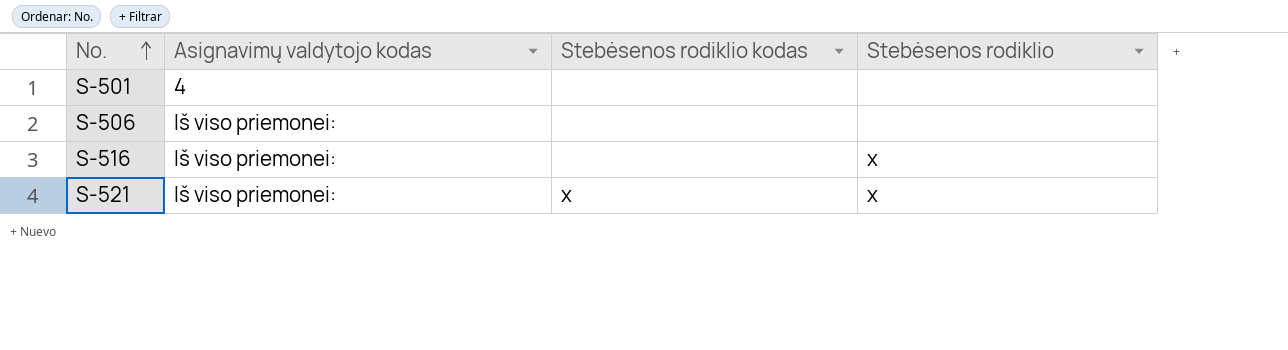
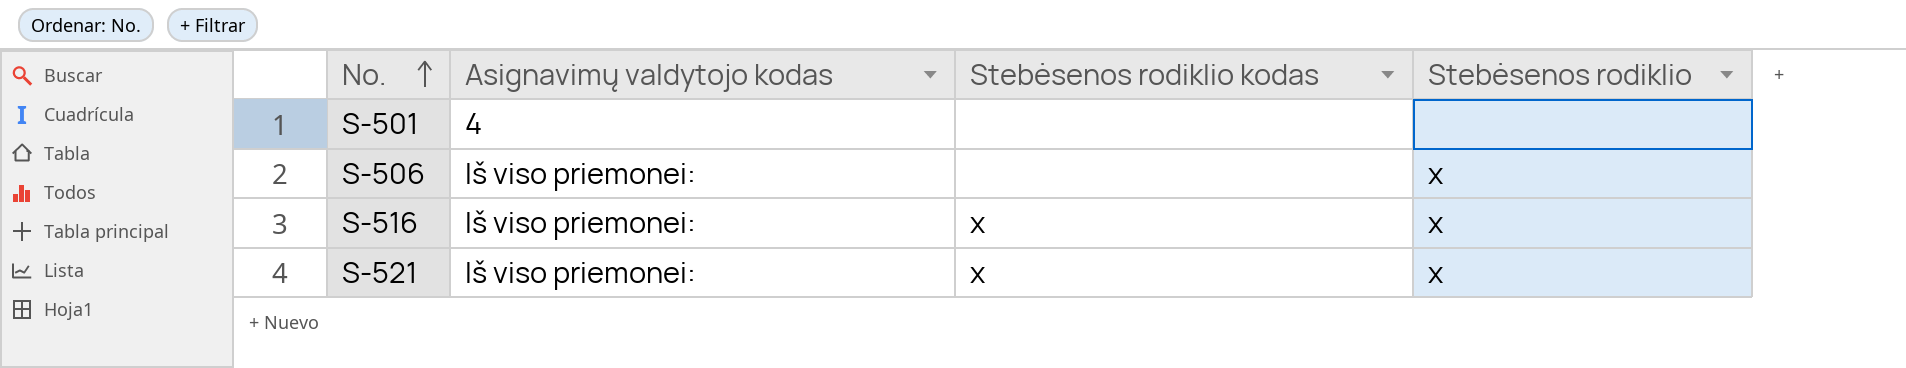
S-506 | Stebėsenos rodiklio: none -> x
S-516 | Stebėsenos rodiklio kodas: none -> x

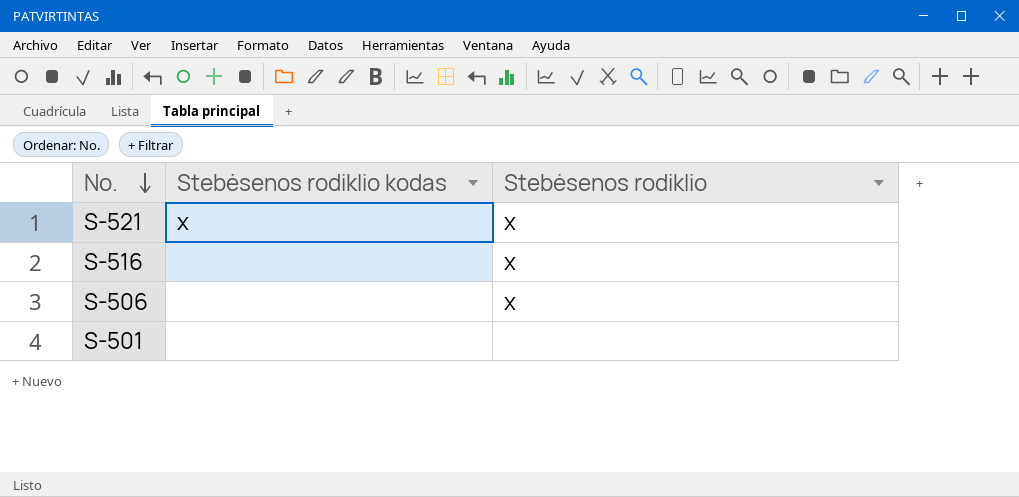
row order: No. ascending -> No. descending
column Asignavimų valdytojo kodas | position: 2 -> none
S-516 | Stebėsenos rodiklio kodas: x -> none

